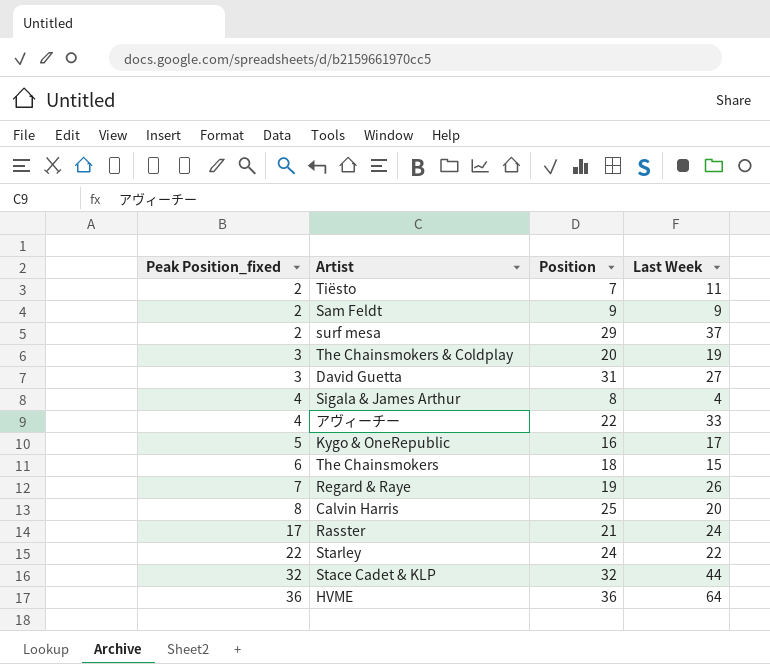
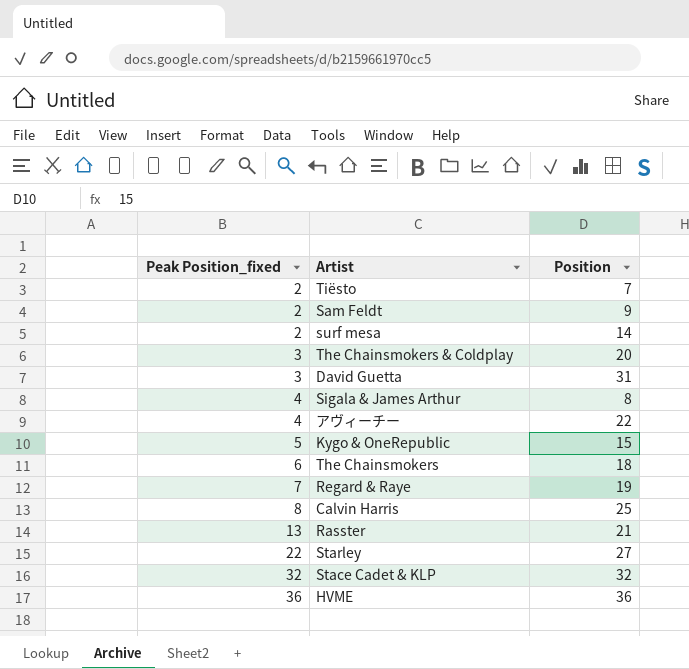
column Last Week | position: 4 -> none
surf mesa | Position: 29 -> 14
Kygo & OneRepublic | Position: 16 -> 15
Rasster | Peak Position_fixed: 17 -> 13
Starley | Position: 24 -> 27

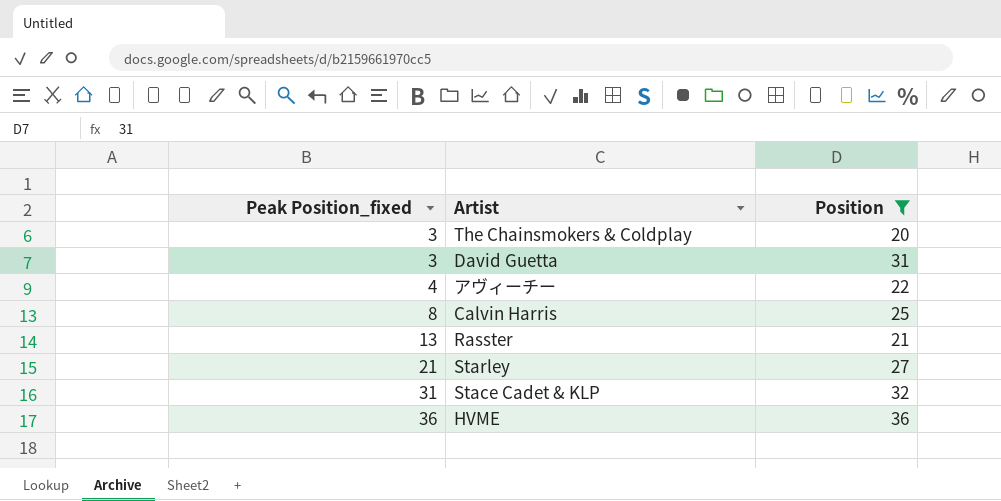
filter: none -> Position >= 20
Starley | Peak Position_fixed: 22 -> 21
Stace Cadet & KLP | Peak Position_fixed: 32 -> 31

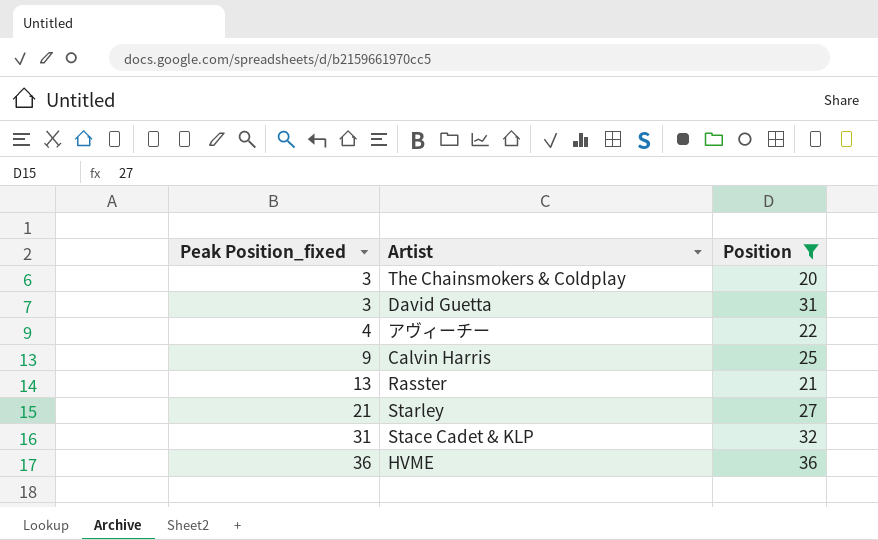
Calvin Harris | Peak Position_fixed: 8 -> 9

